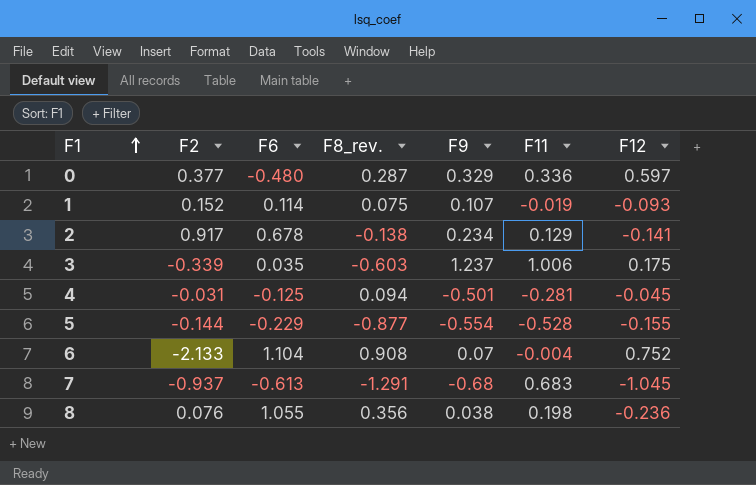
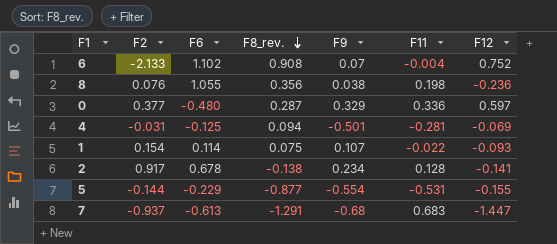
row order: F1 ascending -> F8_rev. descending
row 3: -0.339 | 0.035 | -0.603 | 1.237 | 1.006 | 0.175 -> none
6 | F6: 1.104 -> 1.102
4 | F12: -0.045 -> -0.069
1 | F2: 0.152 -> 0.154
1 | F11: -0.019 -> -0.022
2 | F11: 0.129 -> 0.128
5 | F11: -0.528 -> -0.531
7 | F12: -1.045 -> -1.447

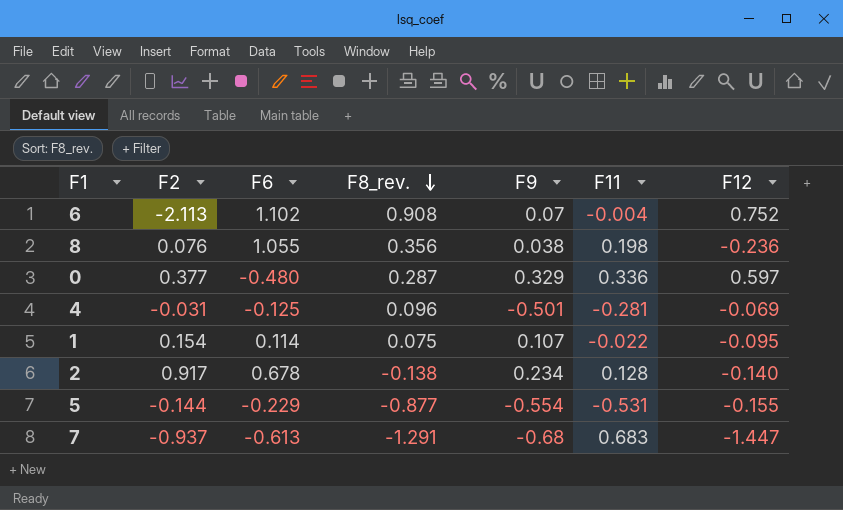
6 | F2: -2.133 -> -2.113
4 | F8_rev.: 0.094 -> 0.096
1 | F12: -0.093 -> -0.095
2 | F12: -0.141 -> -0.140

